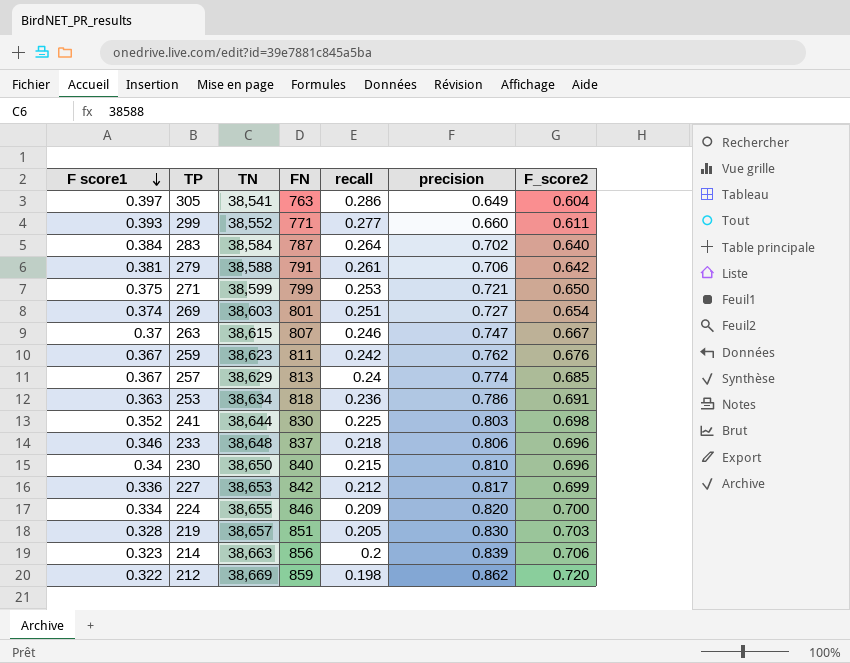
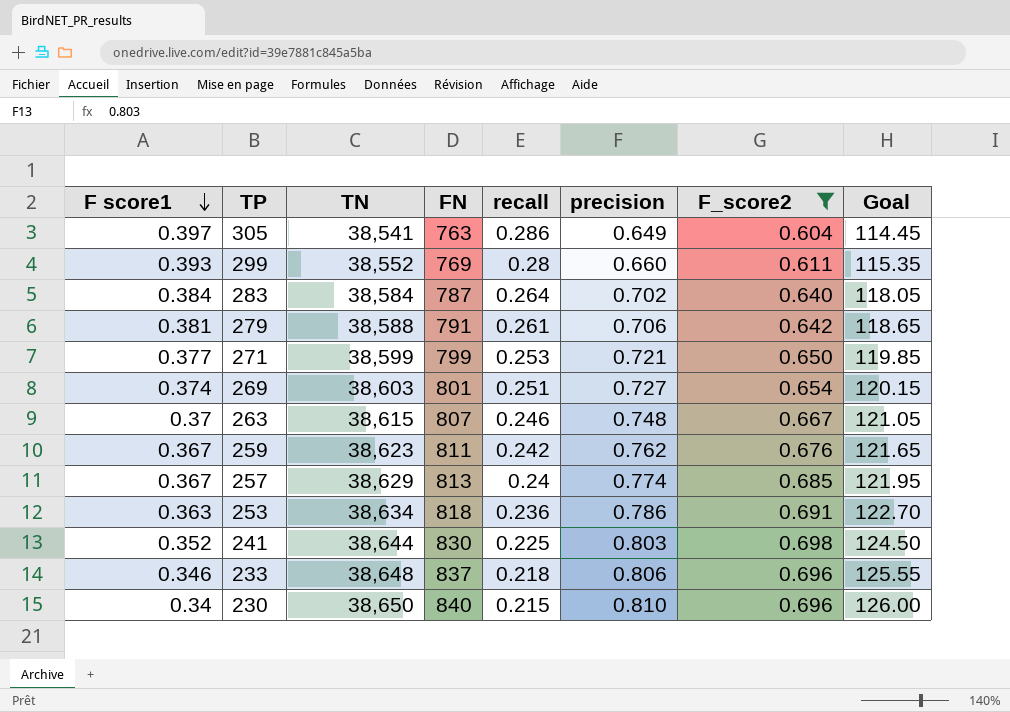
filter: none -> F_score2 <= 0.698
column Goal | formula: none -> [FN] * 0.15
299 | FN: 771 -> 769
299 | recall: 0.277 -> 0.28
271 | F score1: 0.375 -> 0.377
263 | precision: 0.747 -> 0.748

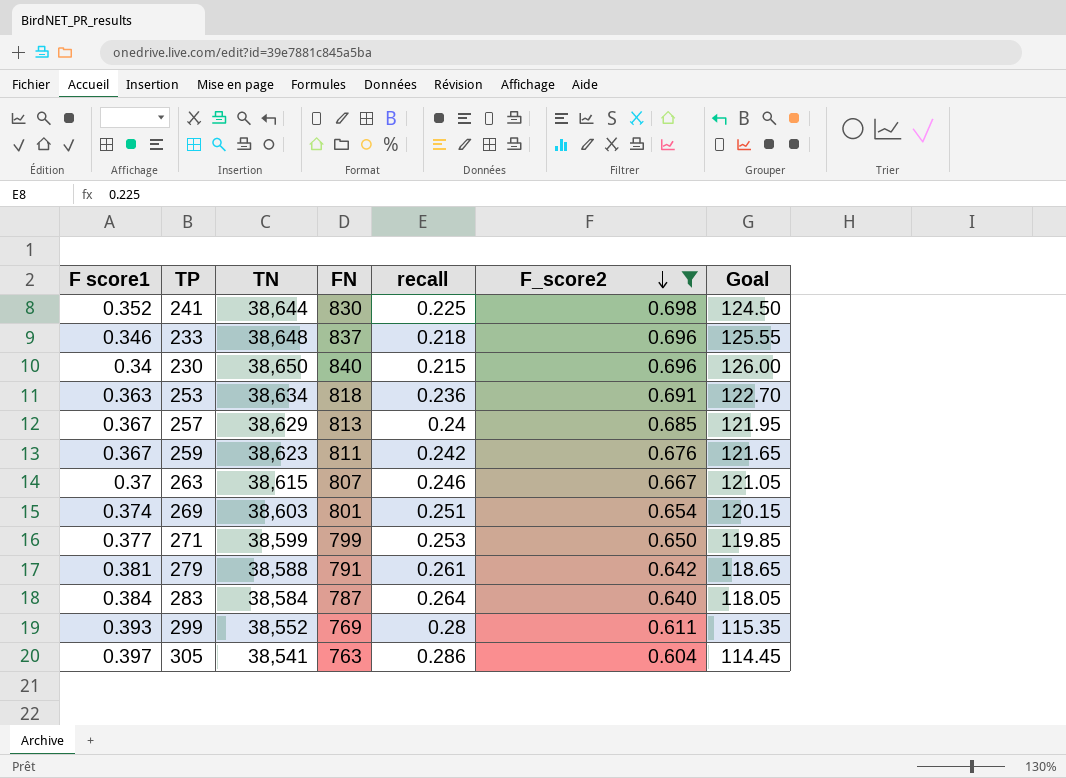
row order: F score1 descending -> F_score2 descending
column precision | position: 6 -> none

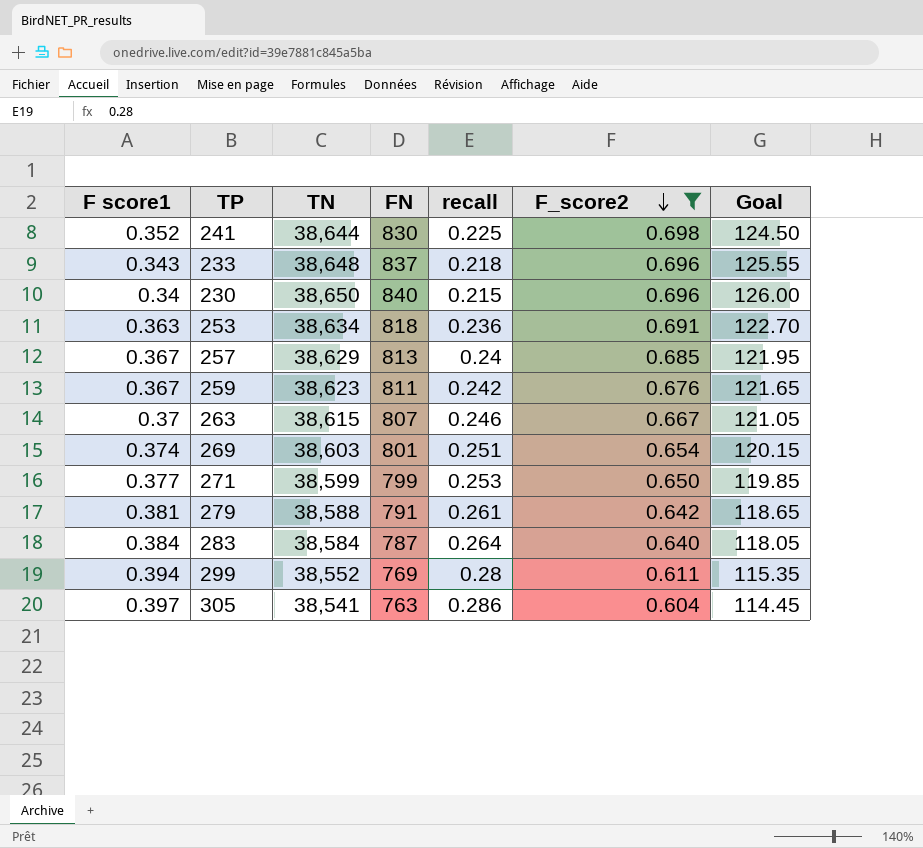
233 | F score1: 0.346 -> 0.343
299 | F score1: 0.393 -> 0.394

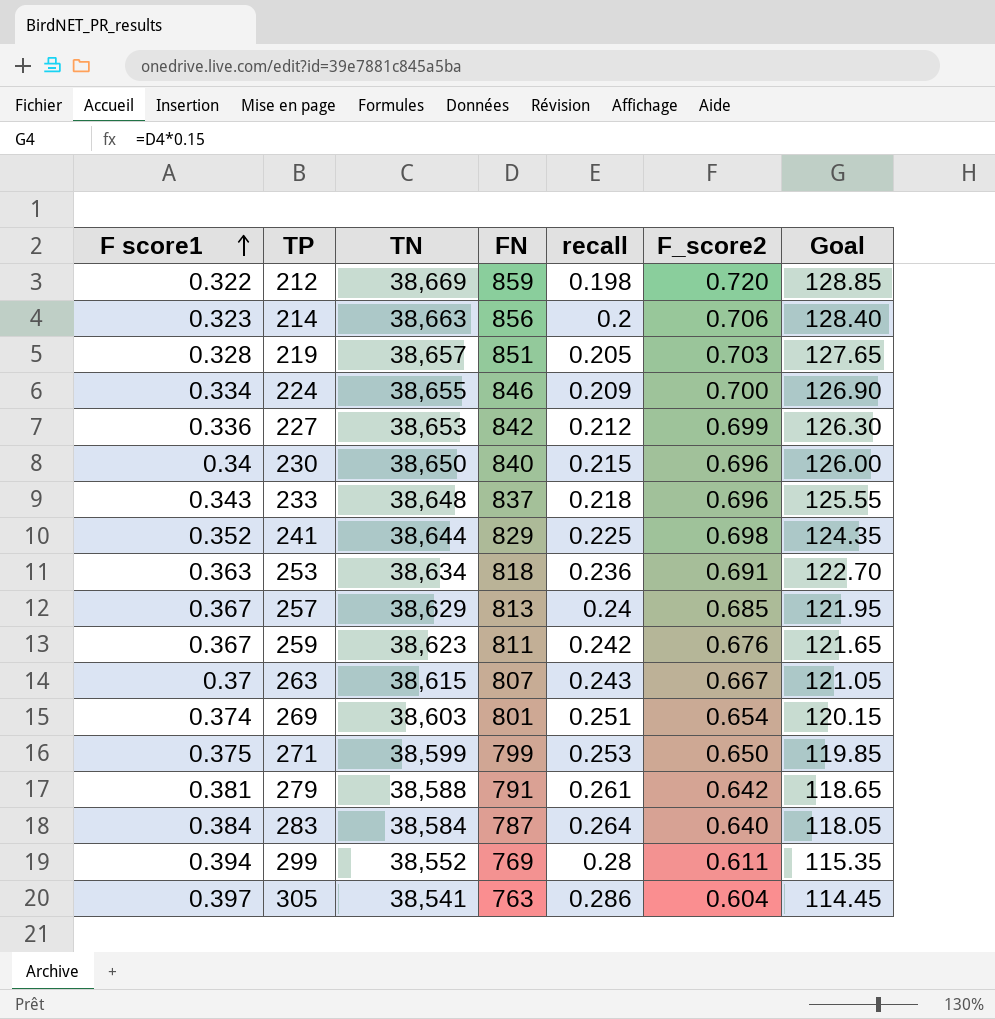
filter: F_score2 <= 0.698 -> none
row order: F_score2 descending -> F score1 ascending
241 | FN: 830 -> 829
241 | Goal: 124.50 -> 124.35
263 | recall: 0.246 -> 0.243
271 | F score1: 0.377 -> 0.375

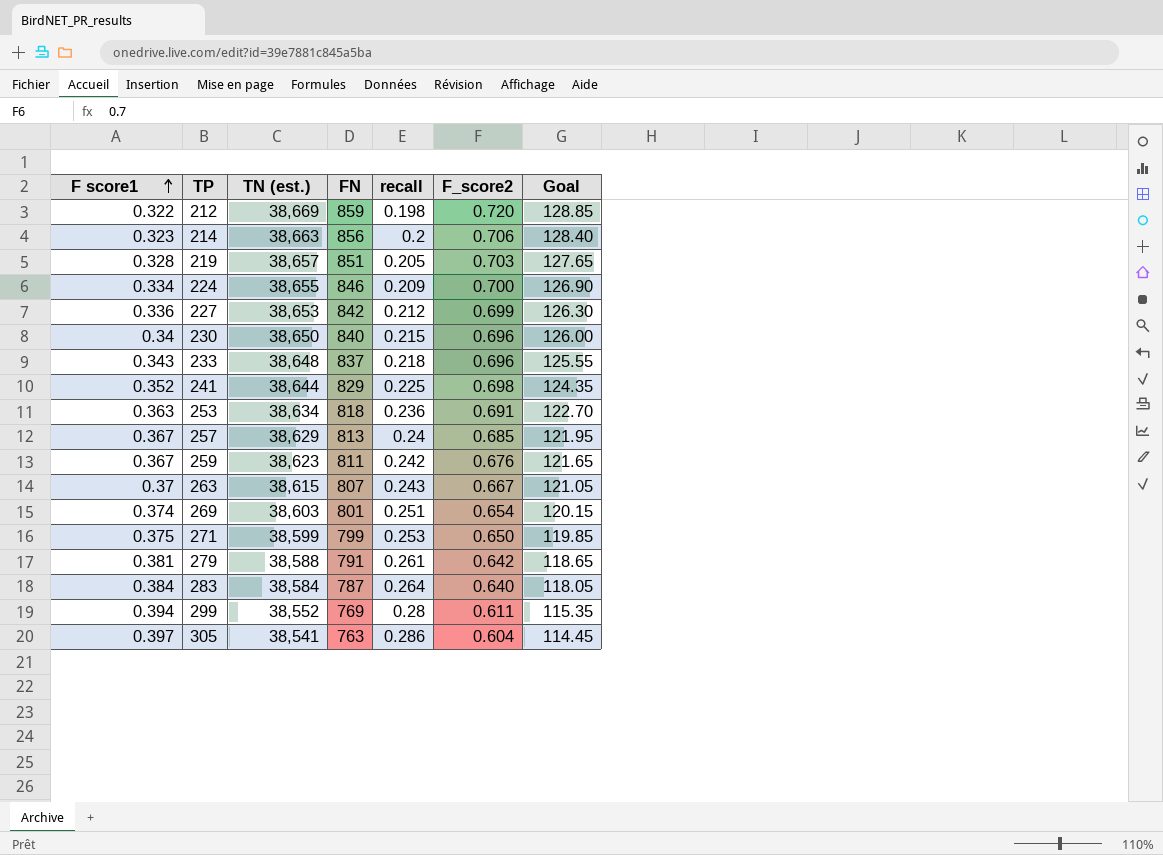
column name: TN -> TN (est.)

